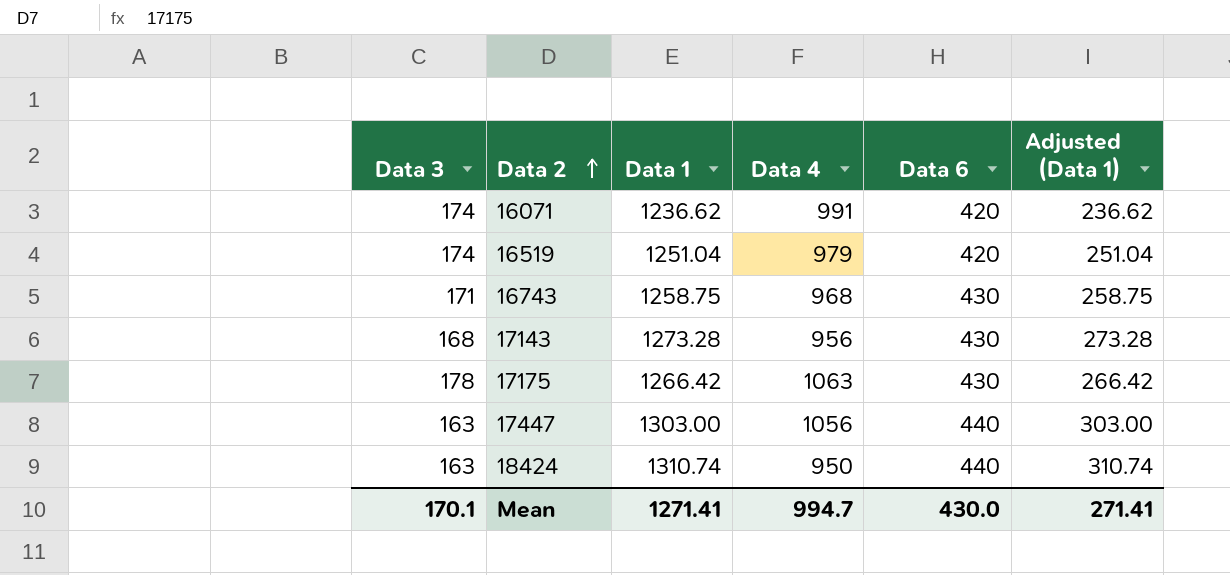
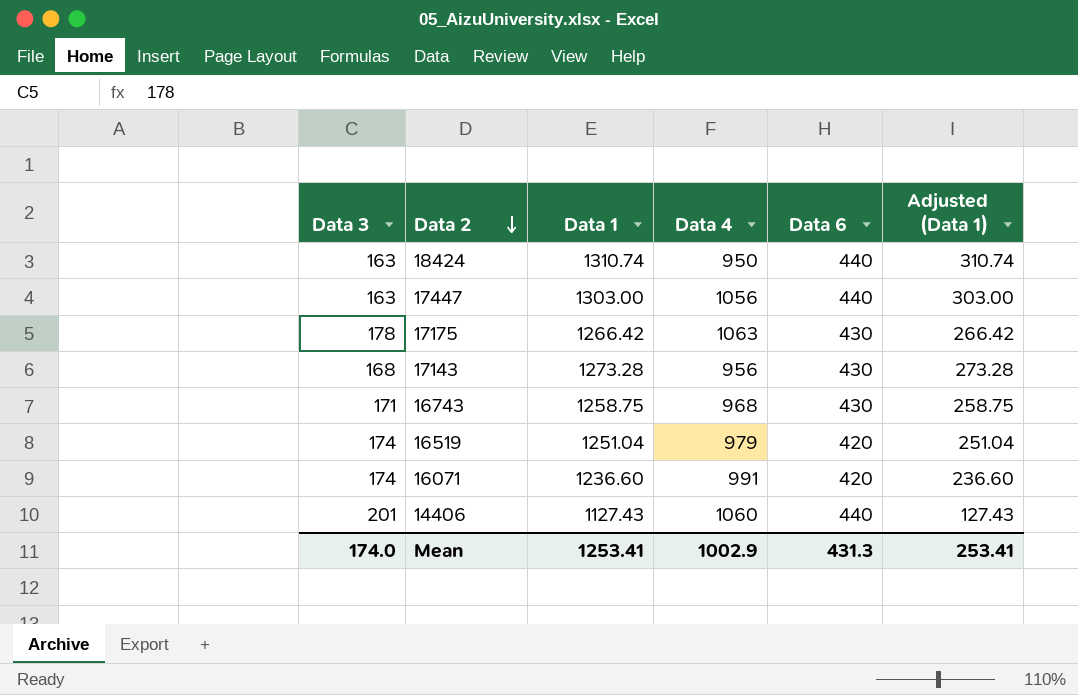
row order: Data 2 ascending -> Data 2 descending
16071 | Data 1: 1236.62 -> 1236.60
16071 | Adjusted (Data 1): 236.62 -> 236.60
row 14406: none -> 201 | 1127.43 | 1060 | 440 | 127.43
Mean | Data 3: 170.1 -> 174.0
Mean | Data 1: 1271.41 -> 1253.41
Mean | Data 4: 994.7 -> 1002.9
Mean | Data 6: 430.0 -> 431.3
Mean | Adjusted (Data 1): 271.41 -> 253.41

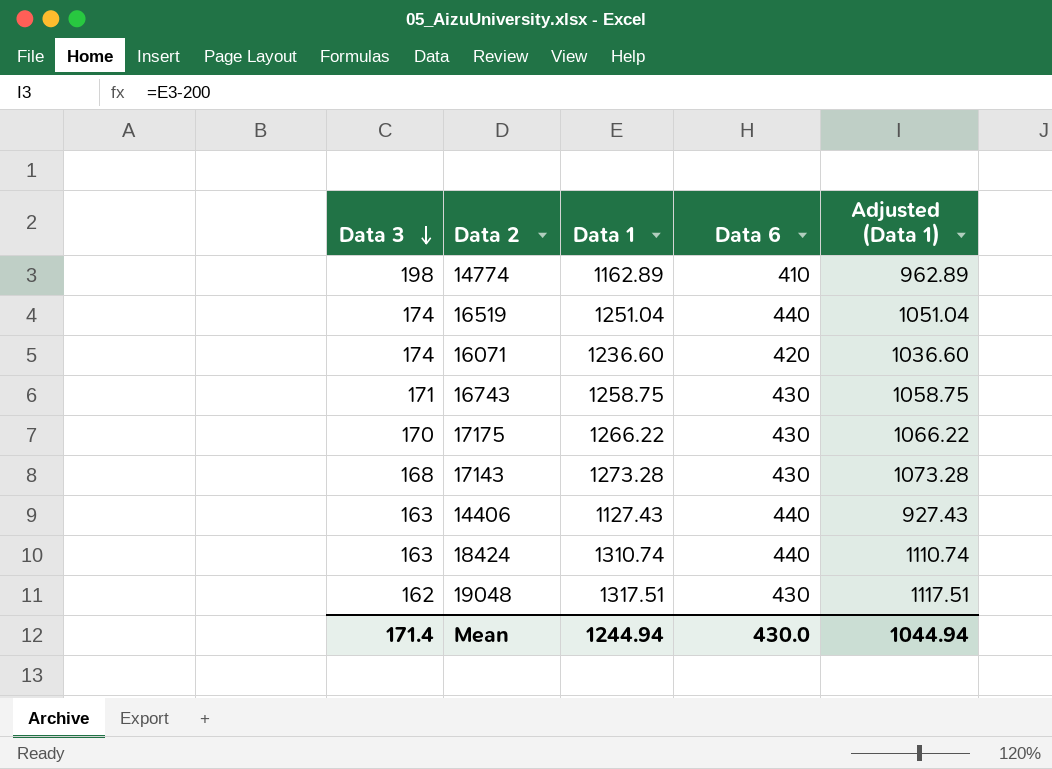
row order: Data 2 descending -> Data 3 descending
column Data 4 | position: 4 -> none
column Adjusted (Data 1) | formula: [Data 1] - 1000 -> [Data 1] - 200
row 17447: 163 | 1303.00 | 1056 | 440 | 303.00 -> none
row 14774: none -> 198 | 1162.89 | 410 | 962.89
16519 | Data 6: 420 -> 440
17175 | Data 3: 178 -> 170
17175 | Data 1: 1266.42 -> 1266.22
14406 | Data 3: 201 -> 163
row 19048: none -> 162 | 1317.51 | 430 | 1117.51
Mean | Data 3: 174.0 -> 171.4
Mean | Data 1: 1253.41 -> 1244.94
Mean | Data 6: 431.3 -> 430.0
Mean | Adjusted (Data 1): 253.41 -> 1044.94

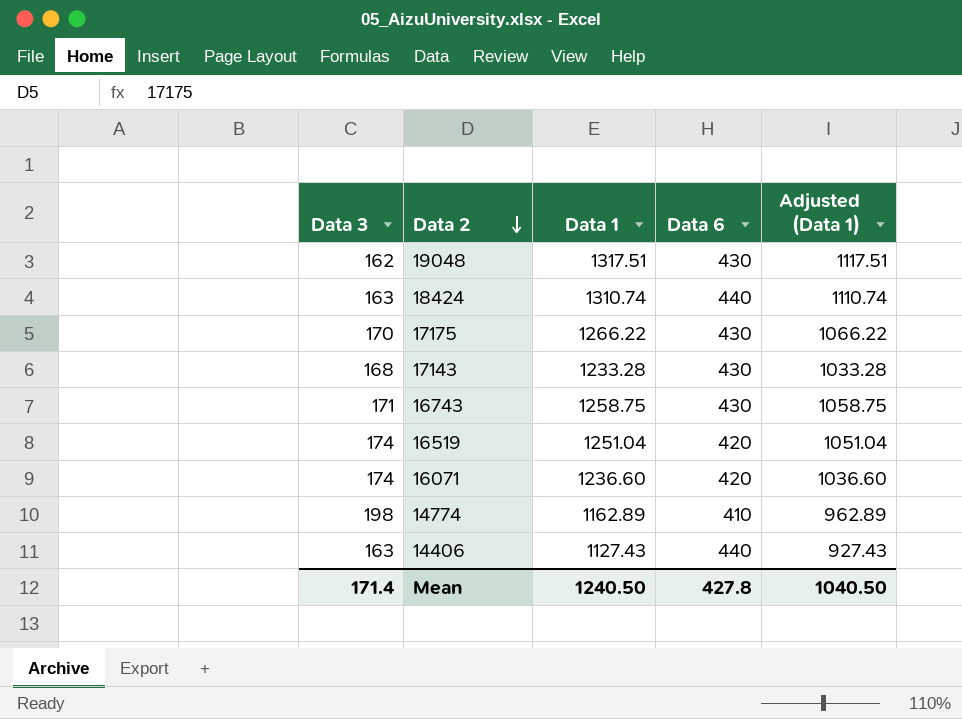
row order: Data 3 descending -> Data 2 descending
17143 | Data 1: 1273.28 -> 1233.28
17143 | Adjusted (Data 1): 1073.28 -> 1033.28
16519 | Data 6: 440 -> 420
Mean | Data 1: 1244.94 -> 1240.50
Mean | Data 6: 430.0 -> 427.8
Mean | Adjusted (Data 1): 1044.94 -> 1040.50

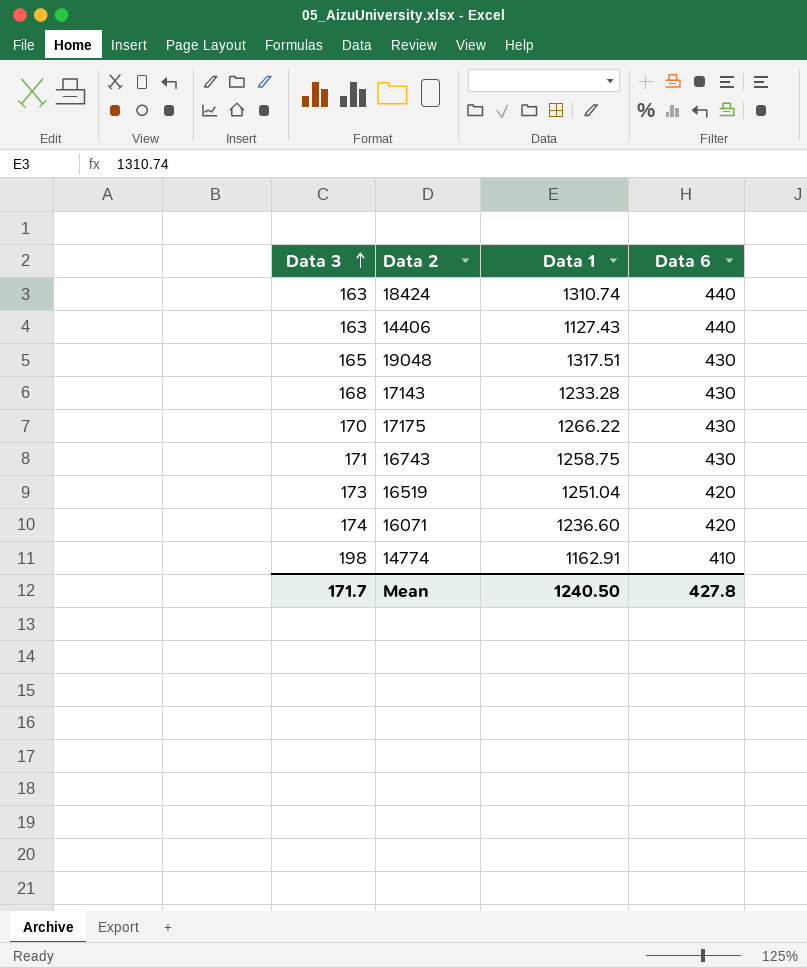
row order: Data 2 descending -> Data 3 ascending
column Adjusted (Data 1) | formula: [Data 1] - 200 -> none
19048 | Data 3: 162 -> 165
16519 | Data 3: 174 -> 173
14774 | Data 1: 1162.89 -> 1162.91
Mean | Data 3: 171.4 -> 171.7

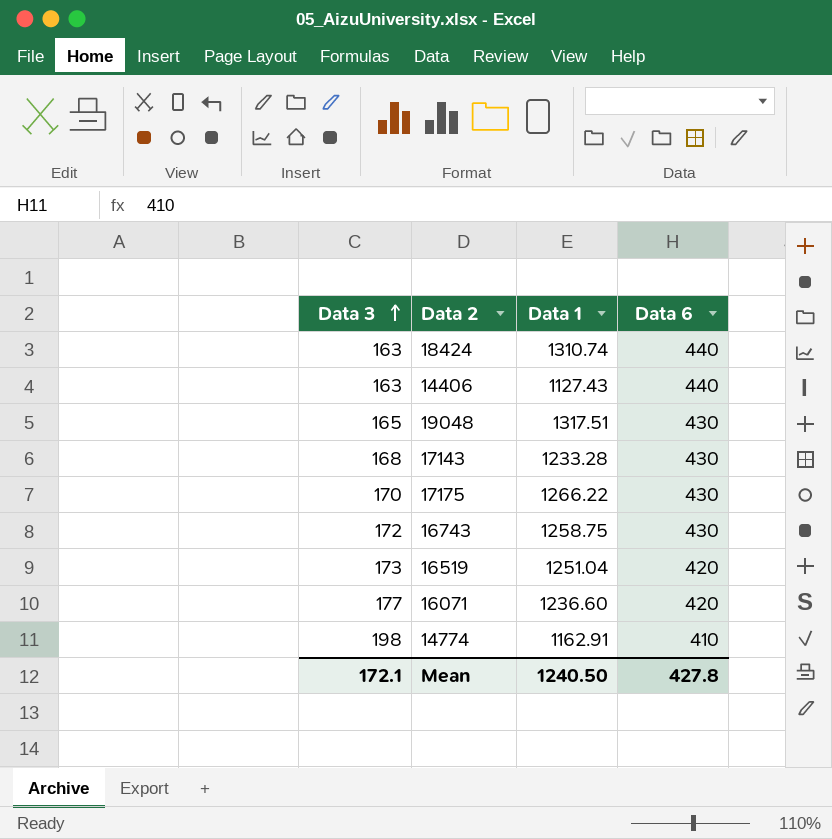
16743 | Data 3: 171 -> 172
16071 | Data 3: 174 -> 177
Mean | Data 3: 171.7 -> 172.1

